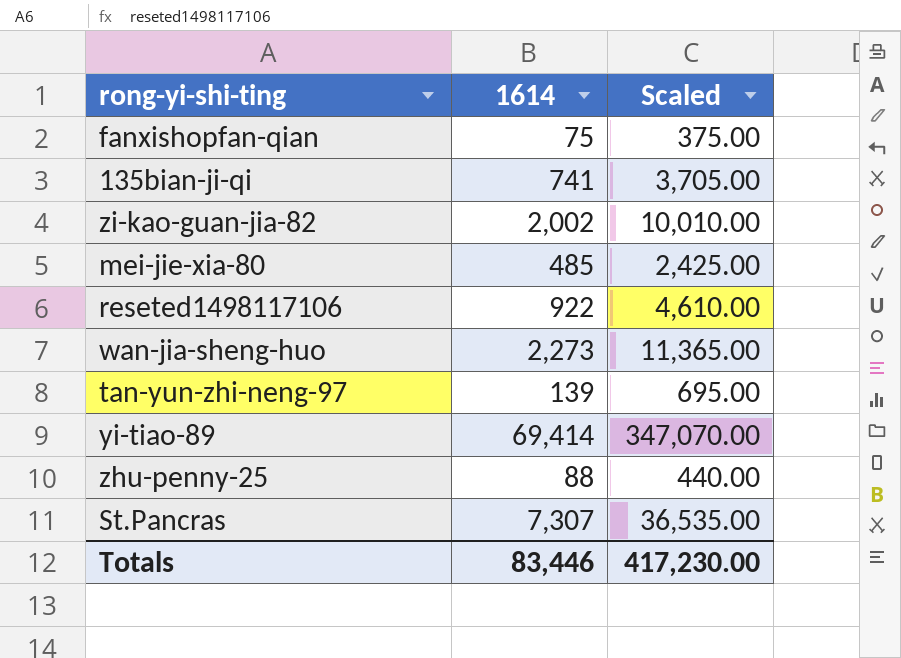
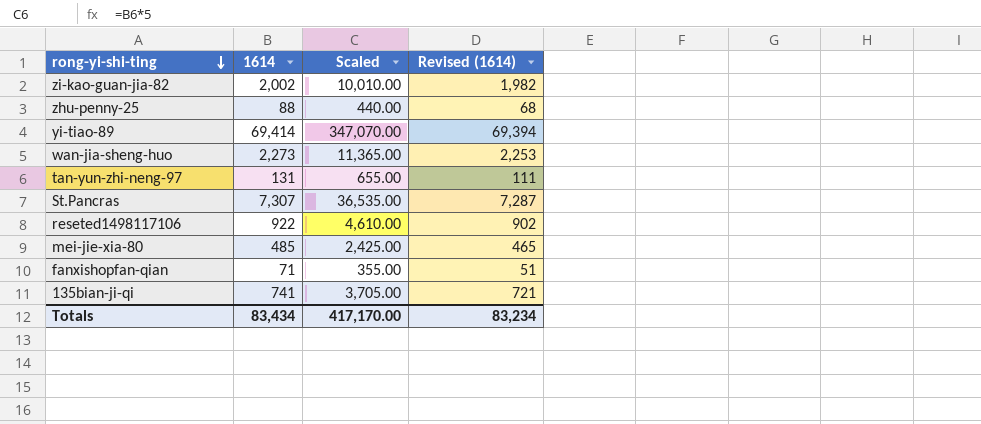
row order: none -> rong-yi-shi-ting descending
column Revised (1614) | formula: none -> [1614] - 20
tan-yun-zhi-neng-97 | 1614: 139 -> 131
tan-yun-zhi-neng-97 | Scaled: 695.00 -> 655.00
fanxishopfan-qian | 1614: 75 -> 71
fanxishopfan-qian | Scaled: 375.00 -> 355.00
Totals | 1614: 83,446 -> 83,434
Totals | Scaled: 417,230.00 -> 417,170.00

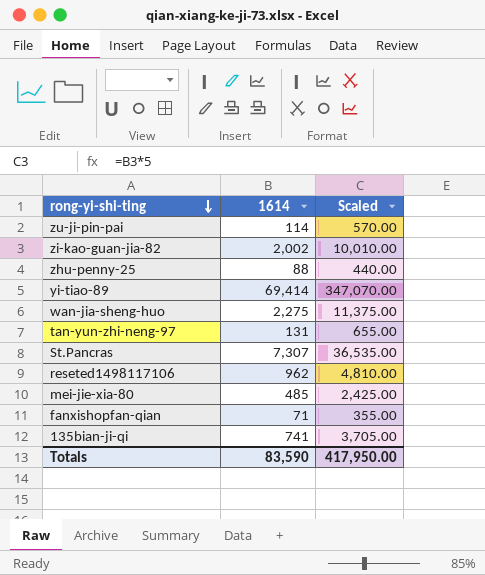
column Revised (1614) | formula: [1614] - 20 -> none
row zu-ji-pin-pai: none -> 114 | 570.00
wan-jia-sheng-huo | 1614: 2,273 -> 2,275
wan-jia-sheng-huo | Scaled: 11,365.00 -> 11,375.00
reseted1498117106 | 1614: 922 -> 962
reseted1498117106 | Scaled: 4,610.00 -> 4,810.00
Totals | 1614: 83,434 -> 83,590
Totals | Scaled: 417,170.00 -> 417,950.00

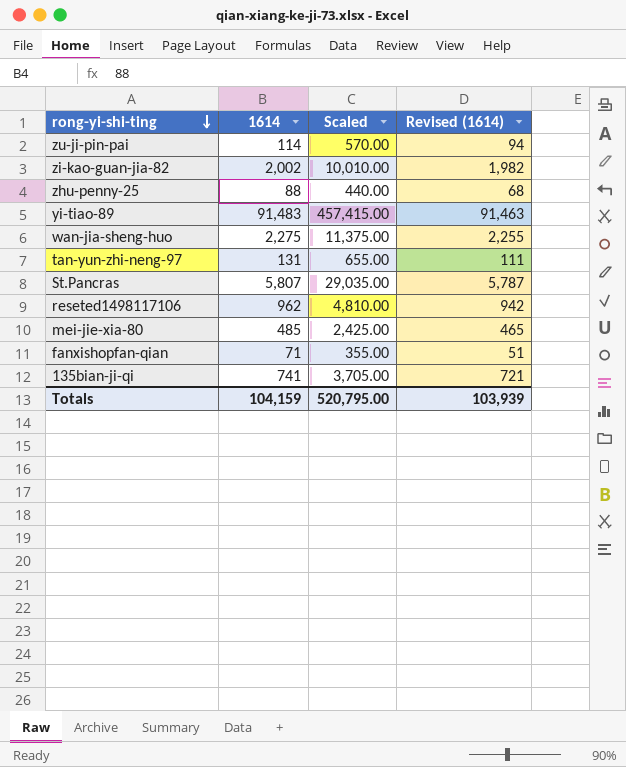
column Revised (1614) | formula: none -> [1614] - 20
yi-tiao-89 | 1614: 69,414 -> 91,483
yi-tiao-89 | Scaled: 347,070.00 -> 457,415.00
St.Pancras | 1614: 7,307 -> 5,807
St.Pancras | Scaled: 36,535.00 -> 29,035.00
Totals | 1614: 83,590 -> 104,159
Totals | Scaled: 417,950.00 -> 520,795.00

